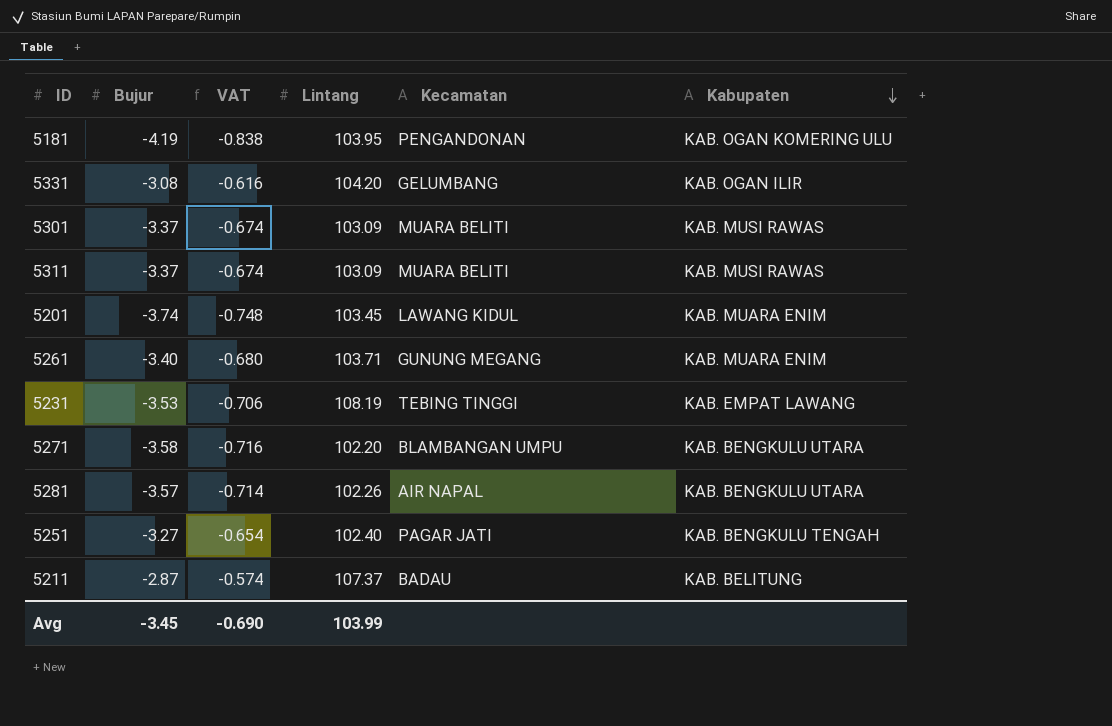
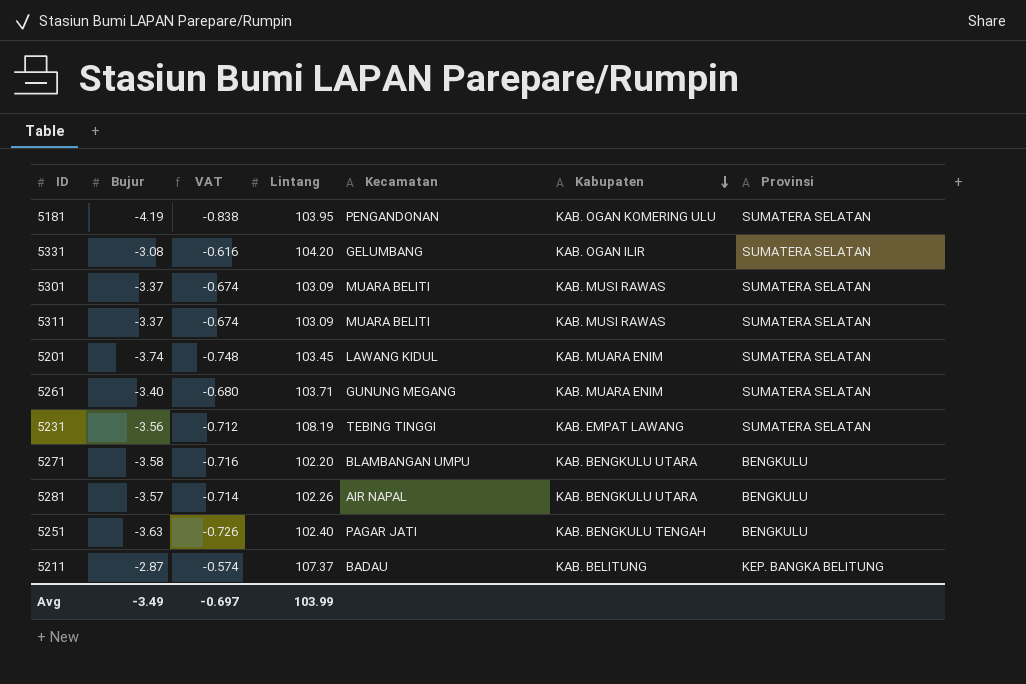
column Provinsi | position: none -> 7
5231 | Bujur: -3.53 -> -3.56
5231 | VAT: -0.706 -> -0.712
5251 | Bujur: -3.27 -> -3.63
5251 | VAT: -0.654 -> -0.726
Avg | Bujur: -3.45 -> -3.49
Avg | VAT: -0.690 -> -0.697

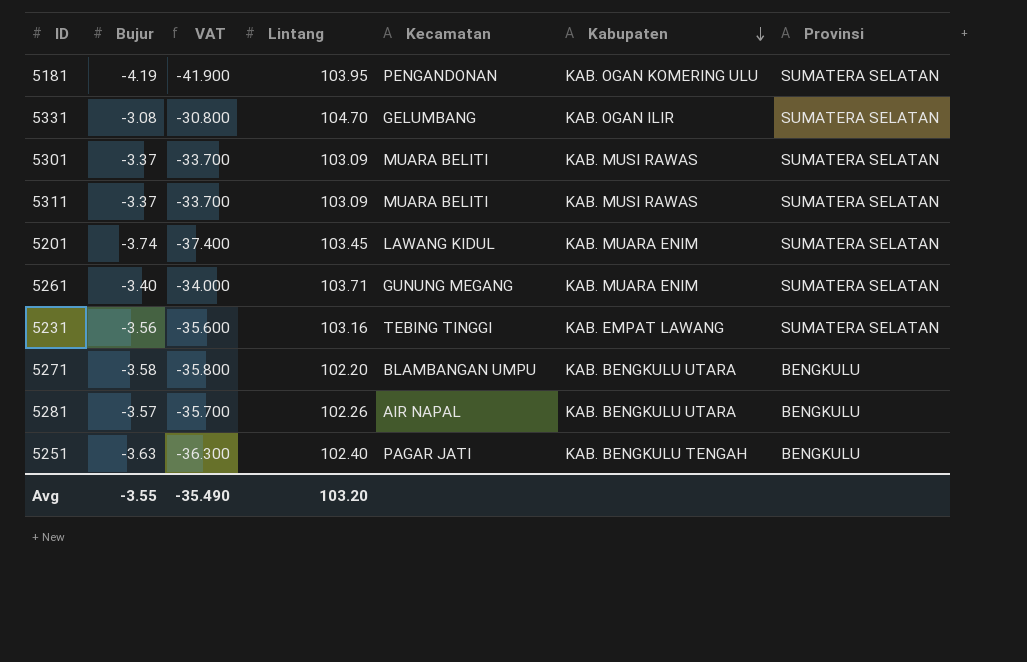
column VAT | formula: [Bujur] * 0.2 -> [Bujur] * 10
row 5211: -2.87 | -0.574 | 107.37 | BADAU | KAB. BELITUNG | KEP. BANGKA BELITUNG -> none
5331 | Lintang: 104.20 -> 104.70
5231 | Lintang: 108.19 -> 103.16
Avg | Bujur: -3.49 -> -3.55
Avg | VAT: -0.697 -> -35.490
Avg | Lintang: 103.99 -> 103.20

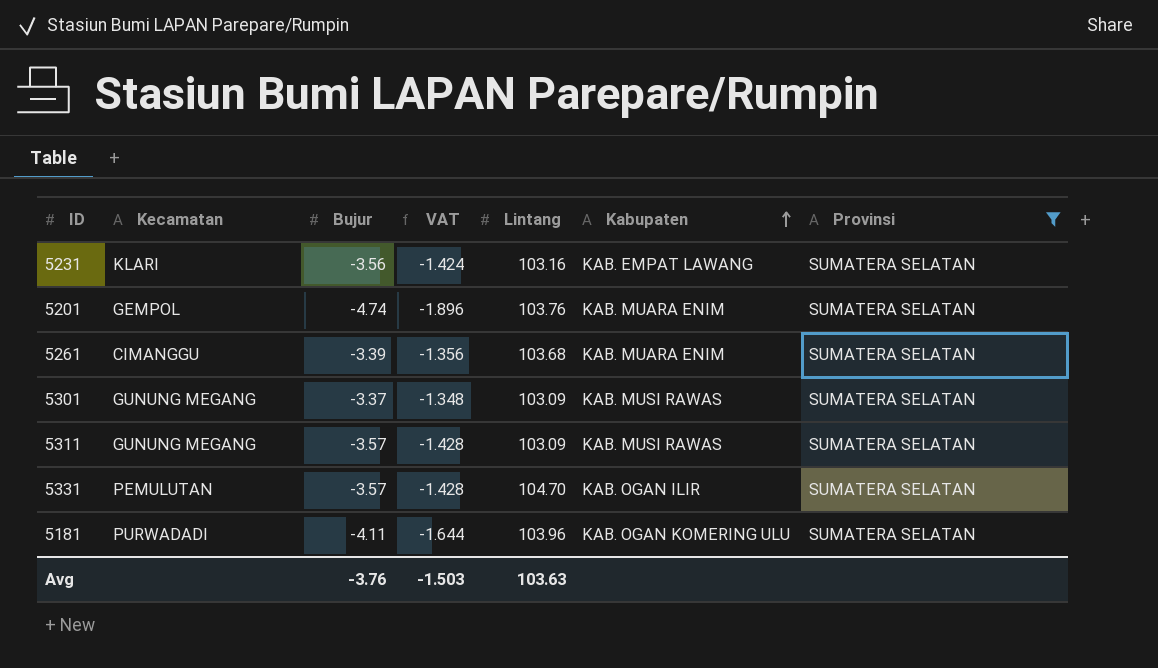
filter: none -> Provinsi = SUMATERA SELATAN
row order: Kabupaten descending -> Kabupaten ascending
column Kecamatan | position: 5 -> 2
column VAT | formula: [Bujur] * 10 -> [Bujur] * 0.4
5231 | Kecamatan: TEBING TINGGI -> KLARI
5201 | Kecamatan: LAWANG KIDUL -> GEMPOL
5201 | Bujur: -3.74 -> -4.74
5201 | Lintang: 103.45 -> 103.76
5261 | Kecamatan: GUNUNG MEGANG -> CIMANGGU
5261 | Bujur: -3.40 -> -3.39
5261 | Lintang: 103.71 -> 103.68
5301 | Kecamatan: MUARA BELITI -> GUNUNG MEGANG
5311 | Kecamatan: MUARA BELITI -> GUNUNG MEGANG
5311 | Bujur: -3.37 -> -3.57
5331 | Kecamatan: GELUMBANG -> PEMULUTAN
5331 | Bujur: -3.08 -> -3.57
5181 | Kecamatan: PENGANDONAN -> PURWADADI
5181 | Bujur: -4.19 -> -4.11
5181 | Lintang: 103.95 -> 103.96
Avg | Bujur: -3.55 -> -3.76
Avg | VAT: -35.490 -> -1.503
Avg | Lintang: 103.20 -> 103.63

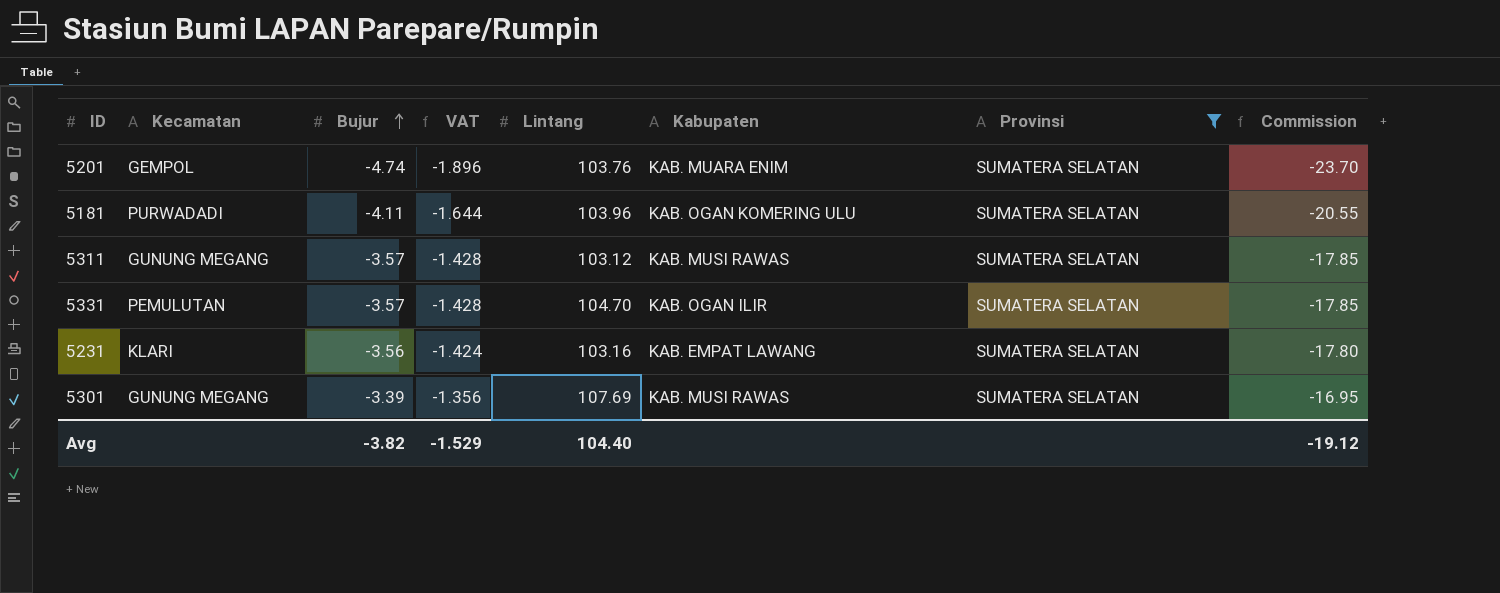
row order: Kabupaten ascending -> Bujur ascending
column Commission | formula: none -> [Bujur] * 5
row 5261: CIMANGGU | -3.39 | -1.356 | 103.68 | KAB. MUARA ENIM | SUMATERA SELATAN -> none
5311 | Lintang: 103.09 -> 103.12
5301 | Bujur: -3.37 -> -3.39
5301 | VAT: -1.348 -> -1.356
5301 | Lintang: 103.09 -> 107.69
Avg | Bujur: -3.76 -> -3.82
Avg | VAT: -1.503 -> -1.529
Avg | Lintang: 103.63 -> 104.40

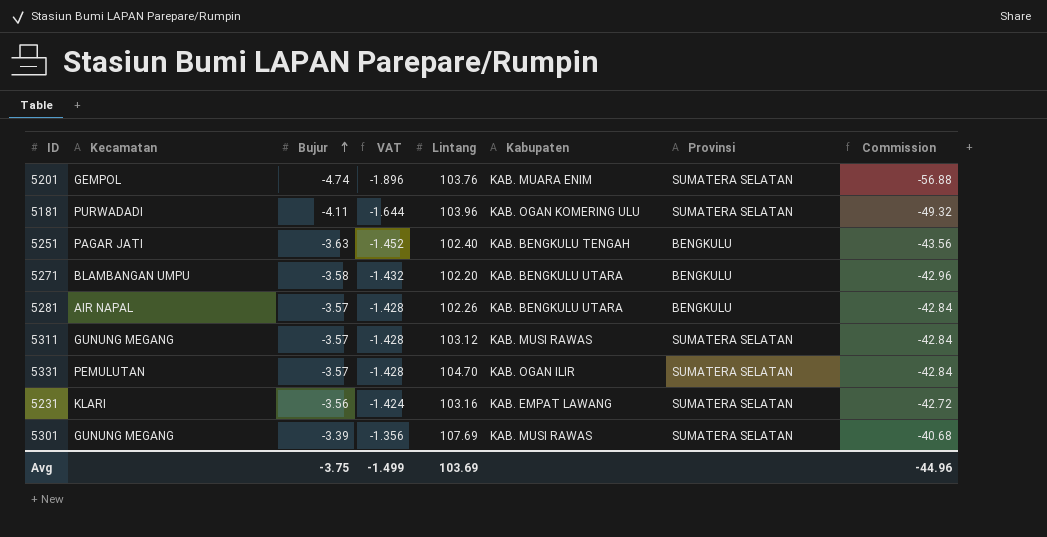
filter: Provinsi = SUMATERA SELATAN -> none
column Commission | formula: [Bujur] * 5 -> [Bujur] * 12
Avg | Bujur: -3.82 -> -3.75
Avg | VAT: -1.529 -> -1.499
Avg | Lintang: 104.40 -> 103.69
Avg | Commission: -19.12 -> -44.96

